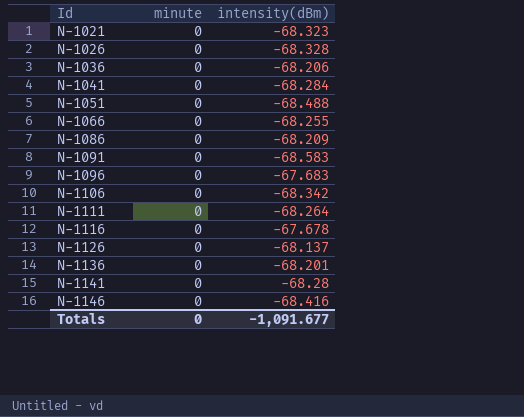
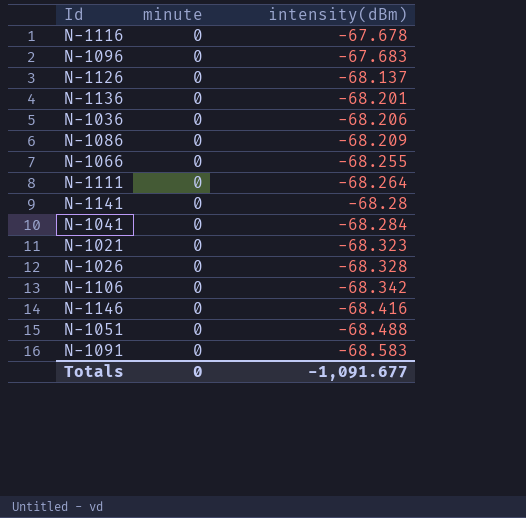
row order: Id ascending -> intensity(dBm) descending

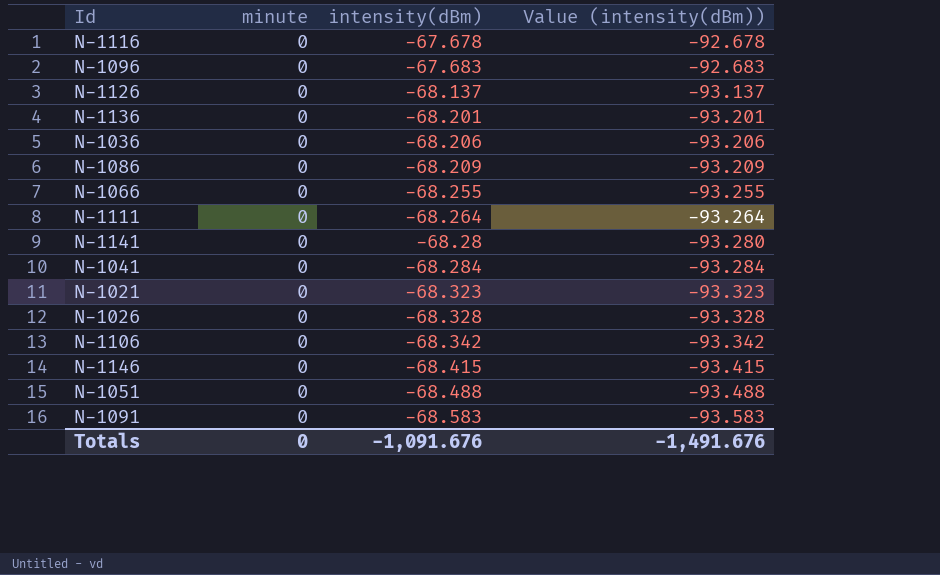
column Value (intensity(dBm)) | formula: none -> [intensity(dBm)] - 25
N-1146 | intensity(dBm): -68.416 -> -68.415
Totals | intensity(dBm): -1,091.677 -> -1,091.676

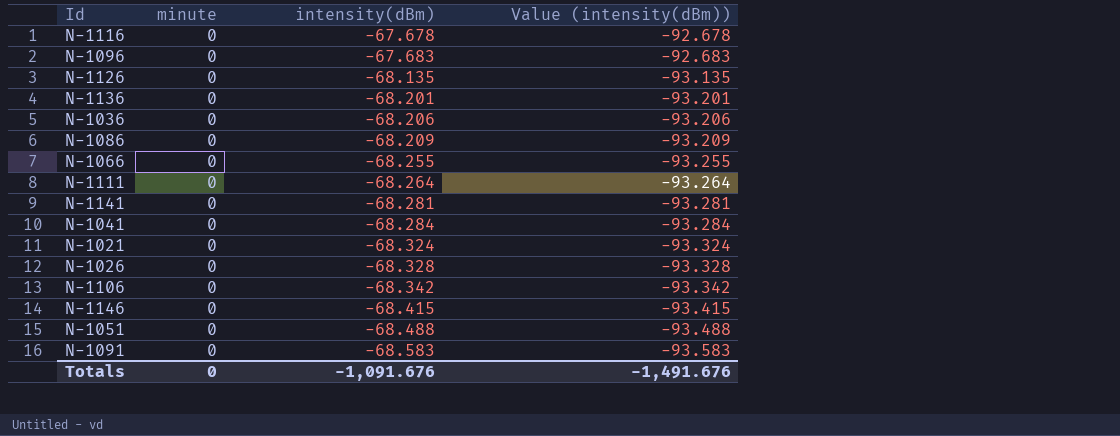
N-1126 | intensity(dBm): -68.137 -> -68.135
N-1126 | Value (intensity(dBm)): -93.137 -> -93.135
N-1141 | intensity(dBm): -68.28 -> -68.281
N-1141 | Value (intensity(dBm)): -93.280 -> -93.281
N-1021 | intensity(dBm): -68.323 -> -68.324
N-1021 | Value (intensity(dBm)): -93.323 -> -93.324

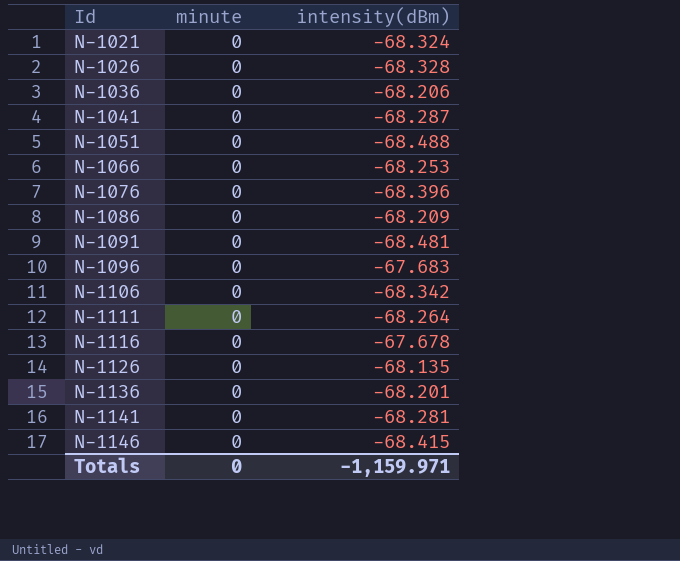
row order: intensity(dBm) descending -> Id ascending
column Value (intensity(dBm)) | formula: [intensity(dBm)] - 25 -> none
N-1041 | intensity(dBm): -68.284 -> -68.287
N-1066 | intensity(dBm): -68.255 -> -68.253
row N-1076: none -> 0 | -68.396
N-1091 | intensity(dBm): -68.583 -> -68.481
Totals | intensity(dBm): -1,091.676 -> -1,159.971

